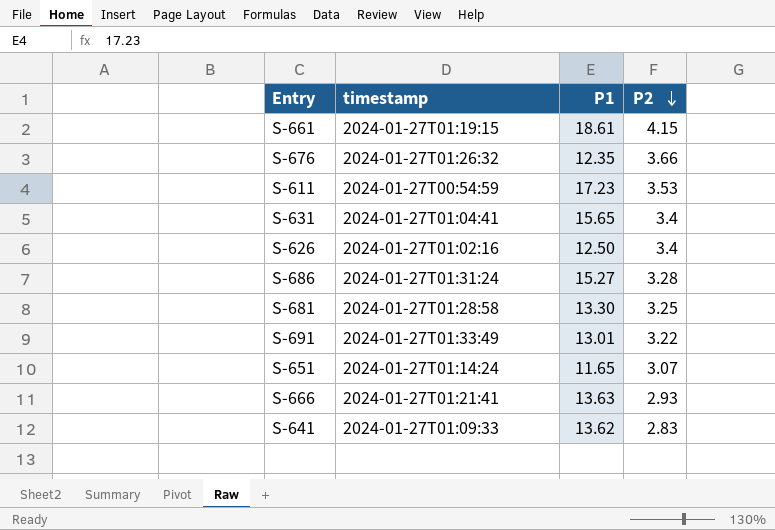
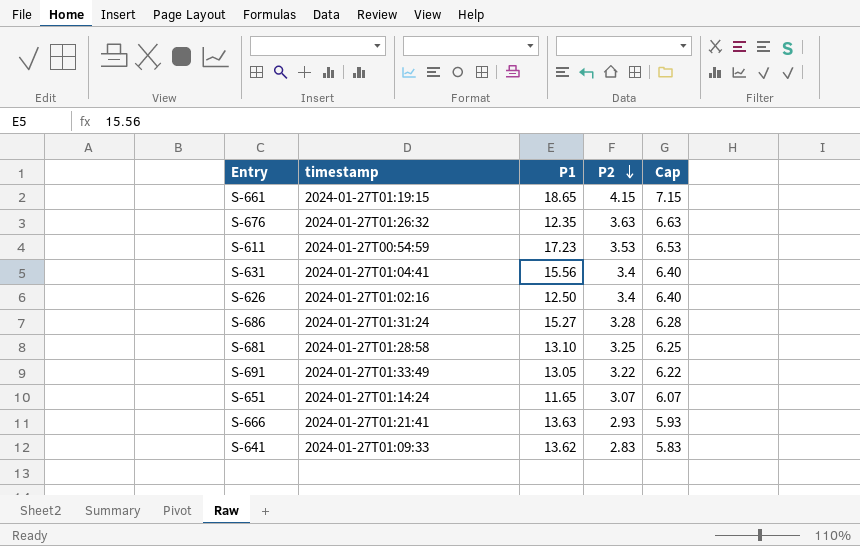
column Cap | formula: none -> [P2] + 3
S-661 | P1: 18.61 -> 18.65
S-676 | P2: 3.66 -> 3.63
S-631 | P1: 15.65 -> 15.56
S-681 | P1: 13.30 -> 13.10
S-691 | P1: 13.01 -> 13.05

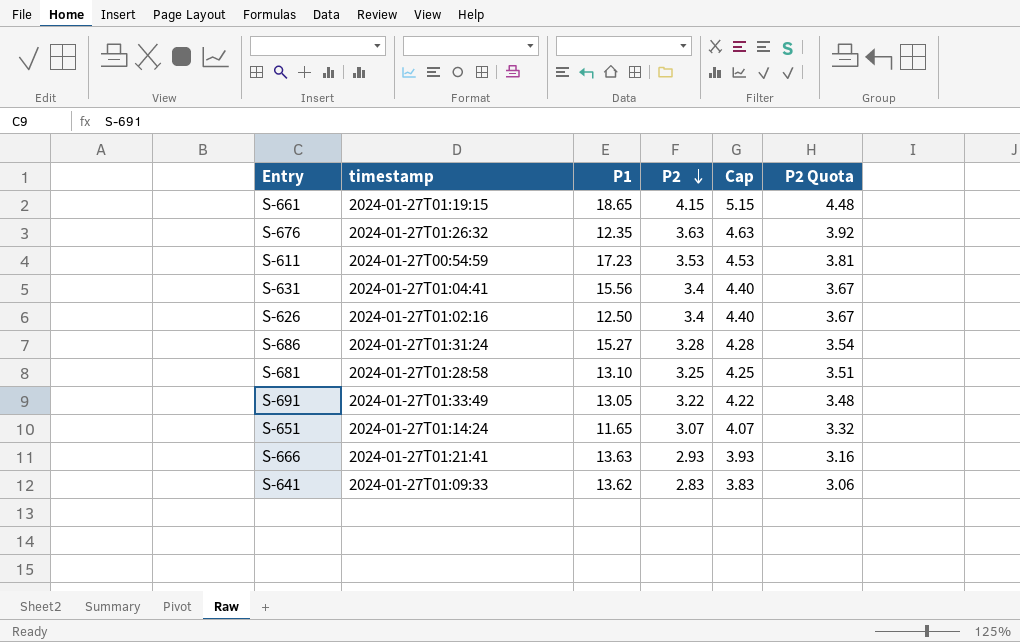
column Cap | formula: [P2] + 3 -> [P2] + 1
column P2 Quota | formula: none -> [P2] * 1.08

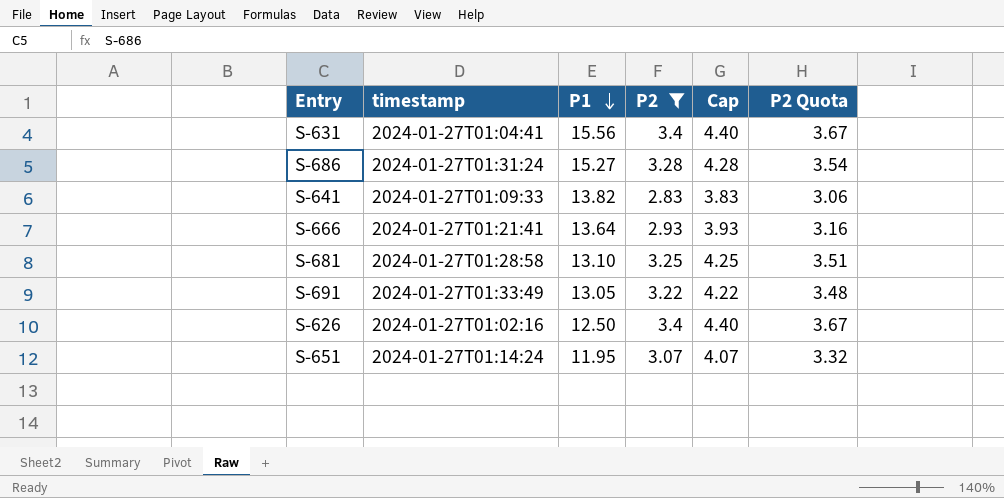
filter: none -> P2 <= 3.4
row order: P2 descending -> P1 descending
S-641 | P1: 13.62 -> 13.82
S-666 | P1: 13.63 -> 13.64
S-651 | P1: 11.65 -> 11.95

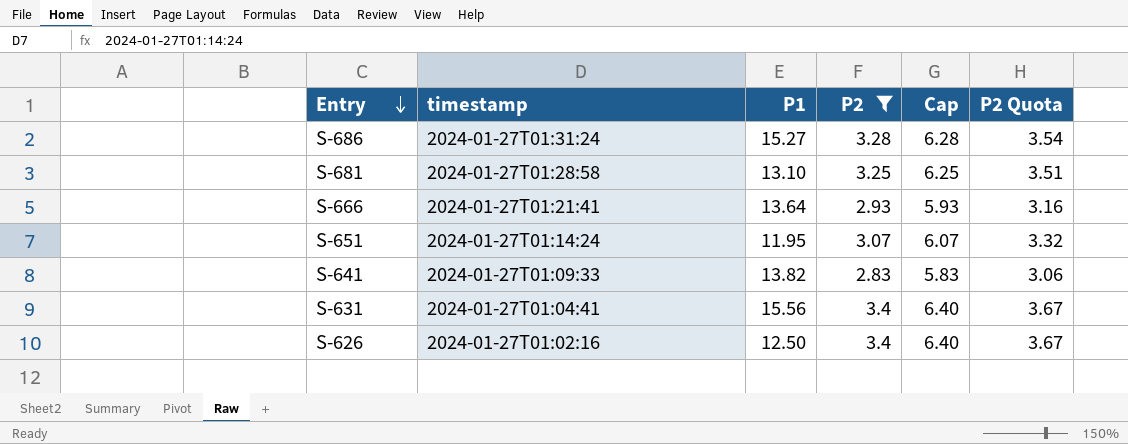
row order: P1 descending -> Entry descending
column Cap | formula: [P2] + 1 -> [P2] + 3
row S-691: 2024-01-27T01:33:49 | 13.05 | 3.22 | 4.22 | 3.48 -> none

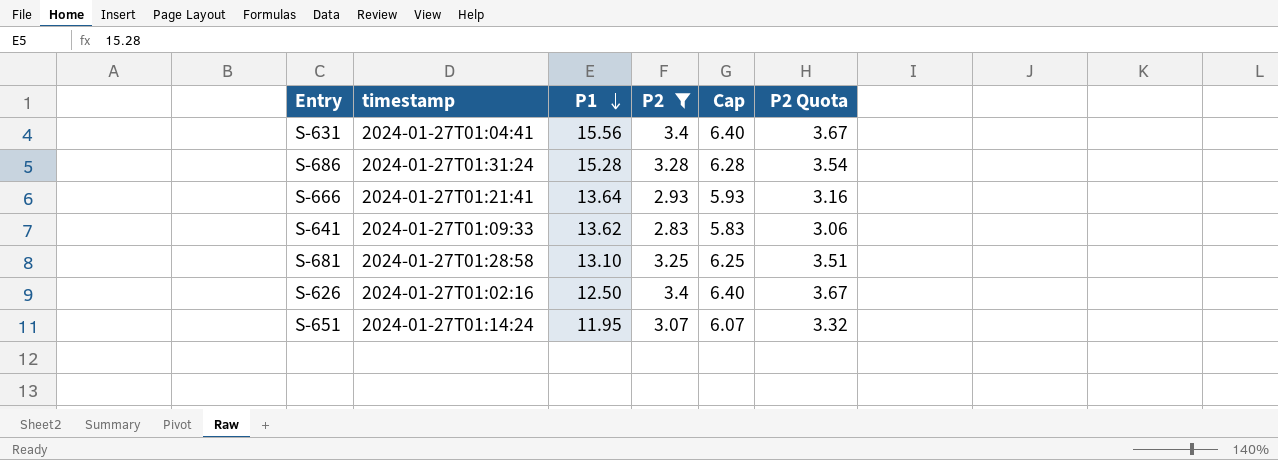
row order: Entry descending -> P1 descending
S-686 | P1: 15.27 -> 15.28
S-641 | P1: 13.82 -> 13.62

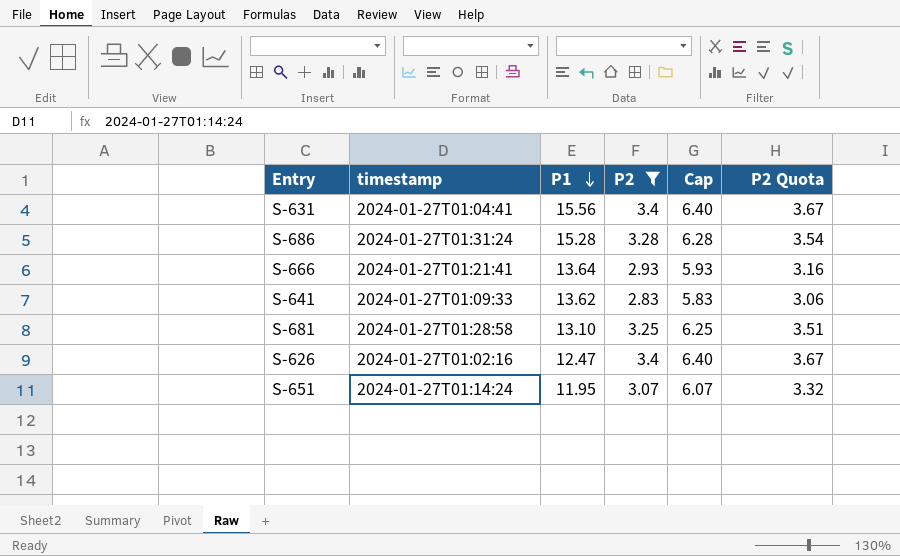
S-626 | P1: 12.50 -> 12.47

